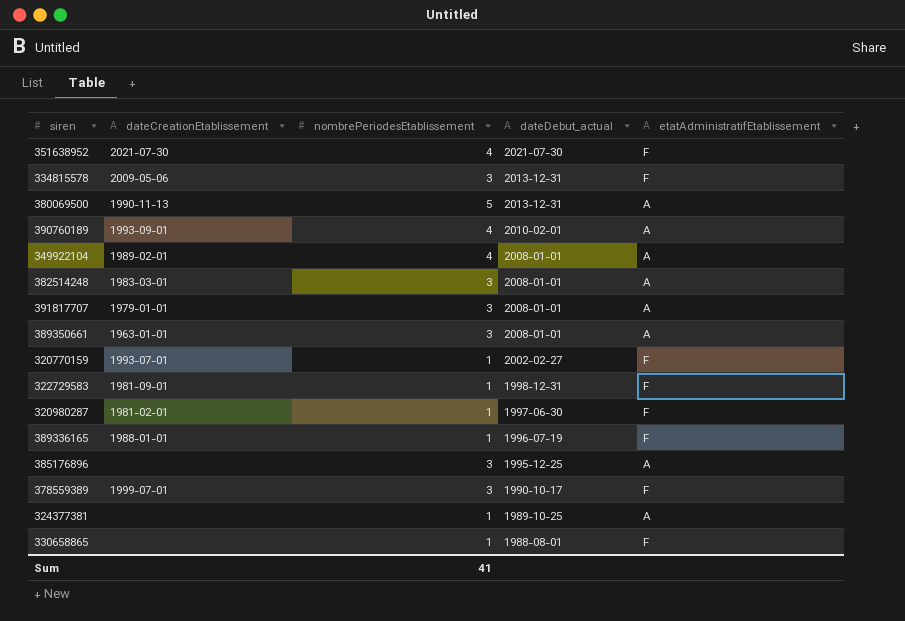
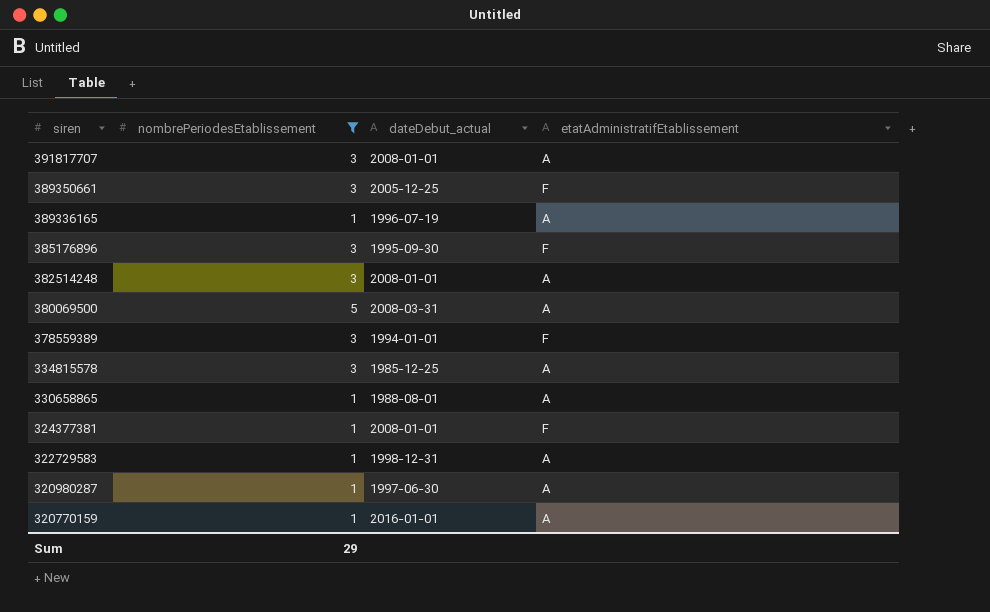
filter: none -> nombrePeriodesEtablissement != 4
row order: dateDebut_actual descending -> siren descending
column dateCreationEtablissement | position: 2 -> none
389350661 | dateDebut_actual: 2008-01-01 -> 2005-12-25
389350661 | etatAdministratifEtablissement: A -> F
389336165 | etatAdministratifEtablissement: F -> A
385176896 | dateDebut_actual: 1995-12-25 -> 1995-09-30
385176896 | etatAdministratifEtablissement: A -> F
380069500 | dateDebut_actual: 2013-12-31 -> 2008-03-31
378559389 | dateDebut_actual: 1990-10-17 -> 1994-01-01
334815578 | dateDebut_actual: 2013-12-31 -> 1985-12-25
334815578 | etatAdministratifEtablissement: F -> A
330658865 | etatAdministratifEtablissement: F -> A
324377381 | dateDebut_actual: 1989-10-25 -> 2008-01-01
324377381 | etatAdministratifEtablissement: A -> F
322729583 | etatAdministratifEtablissement: F -> A
320980287 | etatAdministratifEtablissement: F -> A
320770159 | dateDebut_actual: 2002-02-27 -> 2016-01-01
320770159 | etatAdministratifEtablissement: F -> A
Sum | nombrePeriodesEtablissement: 41 -> 29

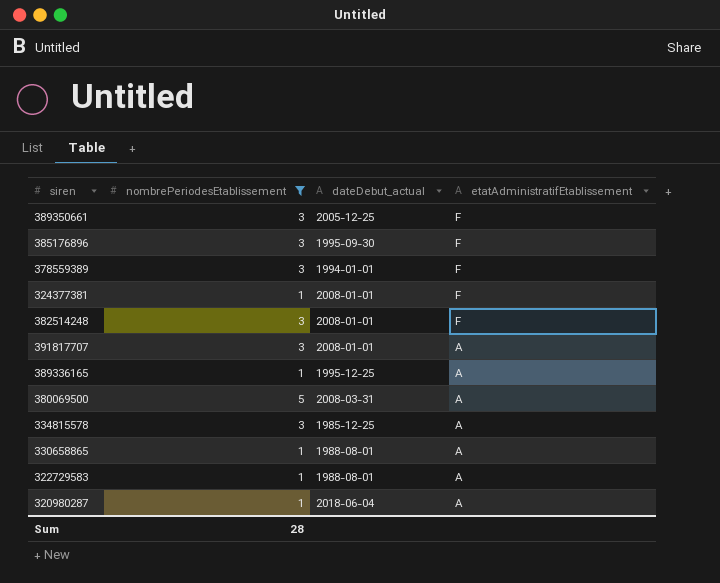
row order: siren descending -> etatAdministratifEtablissement descending
row 320770159: 1 | 2016-01-01 | A -> none
382514248 | etatAdministratifEtablissement: A -> F
389336165 | dateDebut_actual: 1996-07-19 -> 1995-12-25
322729583 | dateDebut_actual: 1998-12-31 -> 1988-08-01
320980287 | dateDebut_actual: 1997-06-30 -> 2018-06-04
Sum | nombrePeriodesEtablissement: 29 -> 28

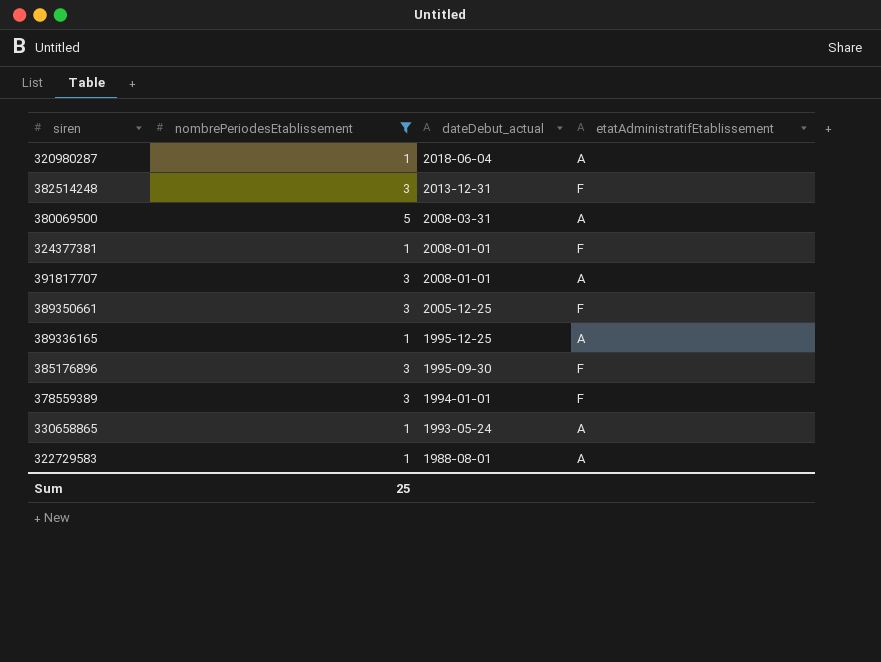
row order: etatAdministratifEtablissement descending -> dateDebut_actual descending
row 334815578: 3 | 1985-12-25 | A -> none
382514248 | dateDebut_actual: 2008-01-01 -> 2013-12-31
330658865 | dateDebut_actual: 1988-08-01 -> 1993-05-24
Sum | nombrePeriodesEtablissement: 28 -> 25

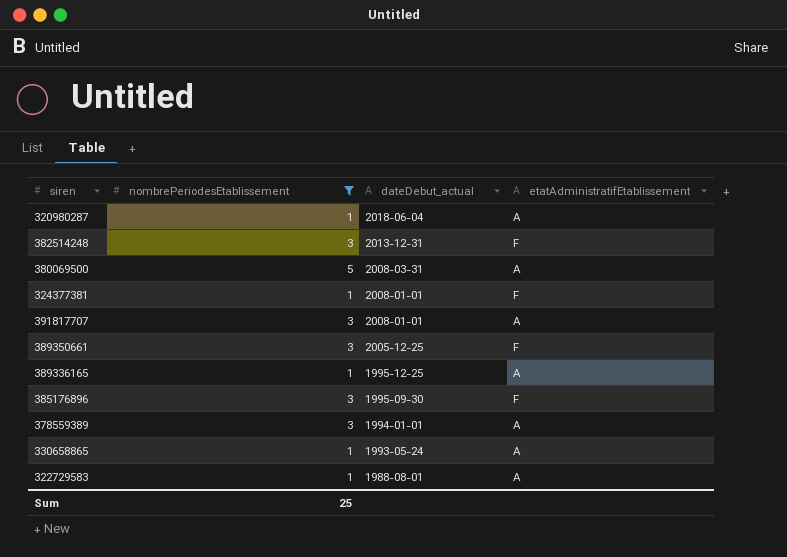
378559389 | etatAdministratifEtablissement: F -> A

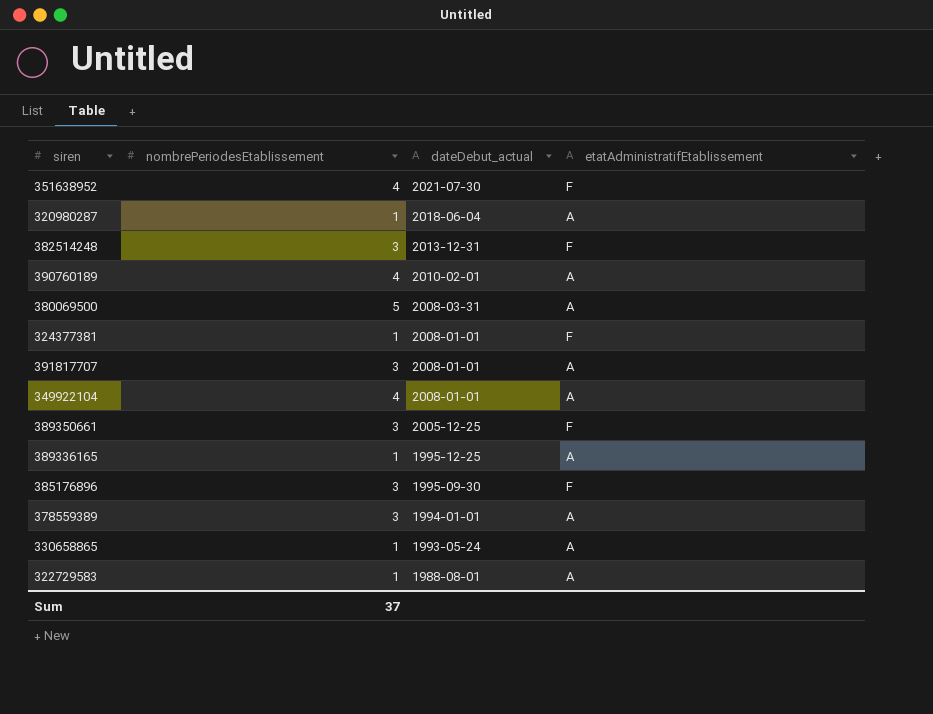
filter: nombrePeriodesEtablissement != 4 -> none
Sum | nombrePeriodesEtablissement: 25 -> 37

